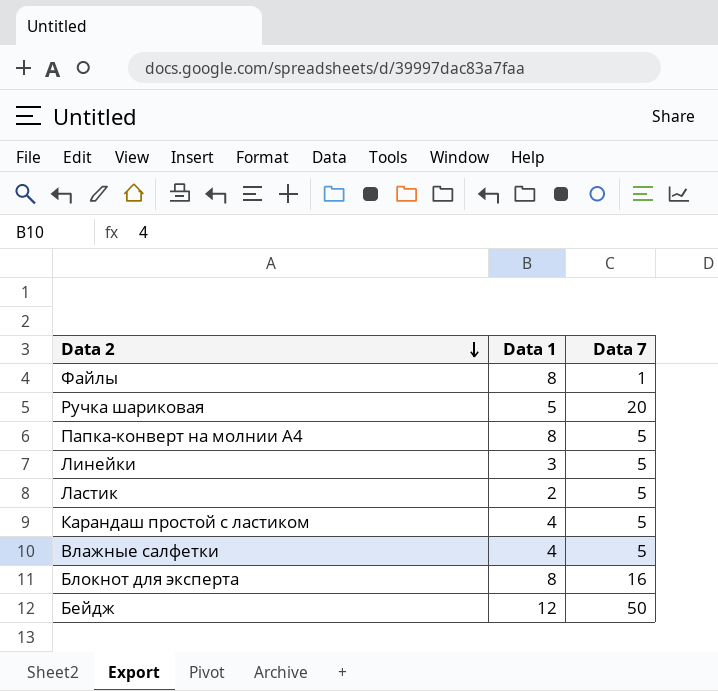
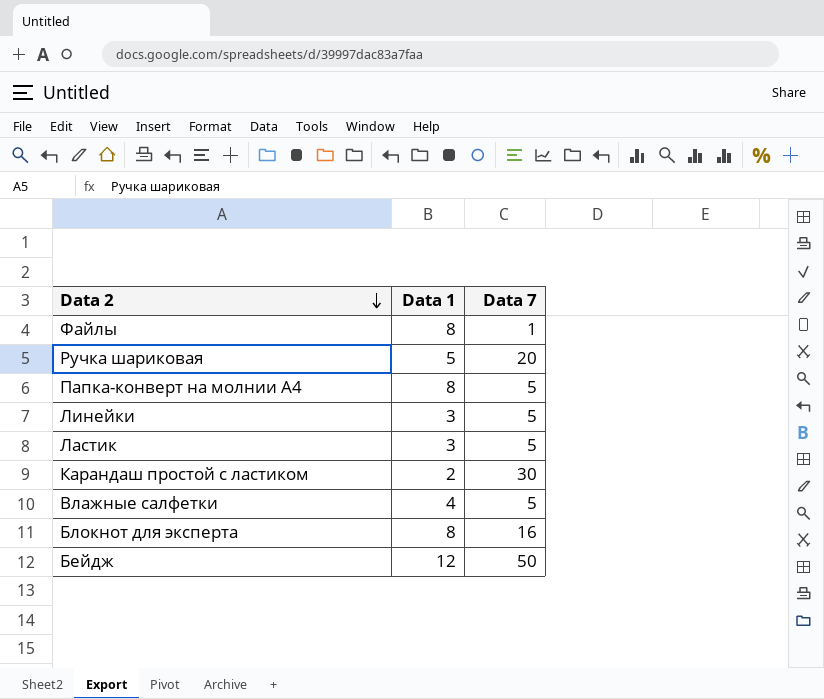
Ластик | Data 1: 2 -> 3
Карандаш простой с ластиком | Data 1: 4 -> 2
Карандаш простой с ластиком | Data 7: 5 -> 30

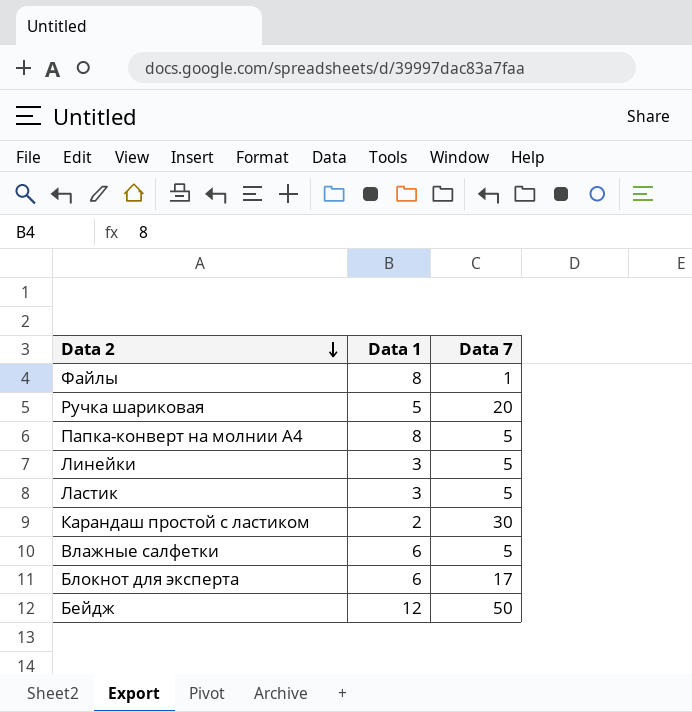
Влажные салфетки | Data 1: 4 -> 6
Блокнот для эксперта | Data 1: 8 -> 6
Блокнот для эксперта | Data 7: 16 -> 17

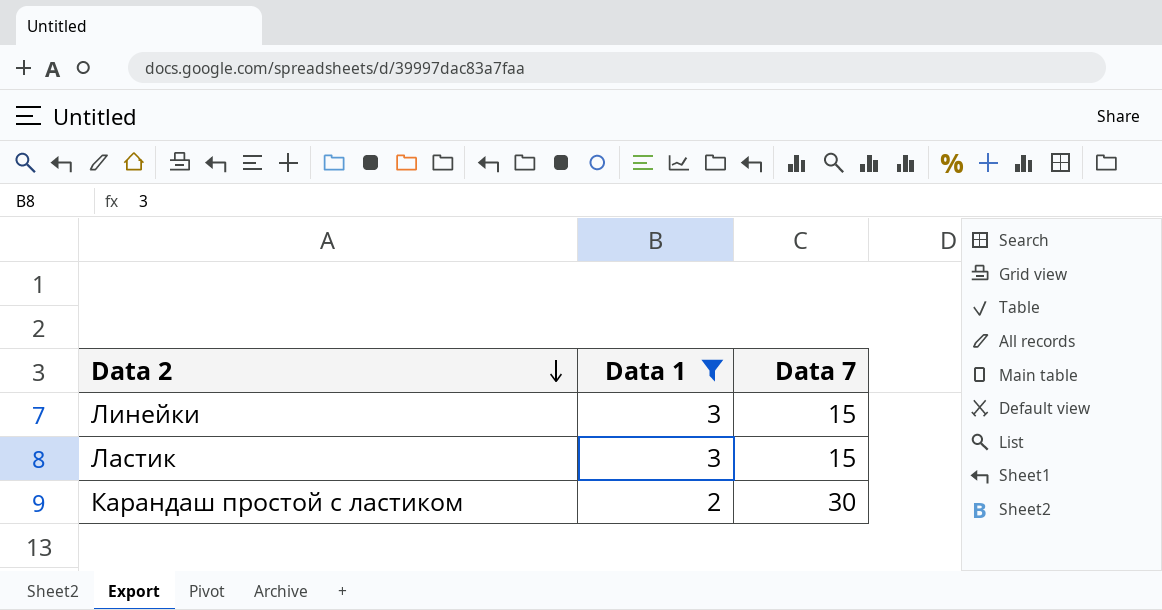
filter: none -> Data 1 <= 3
Линейки | Data 7: 5 -> 15
Ластик | Data 7: 5 -> 15

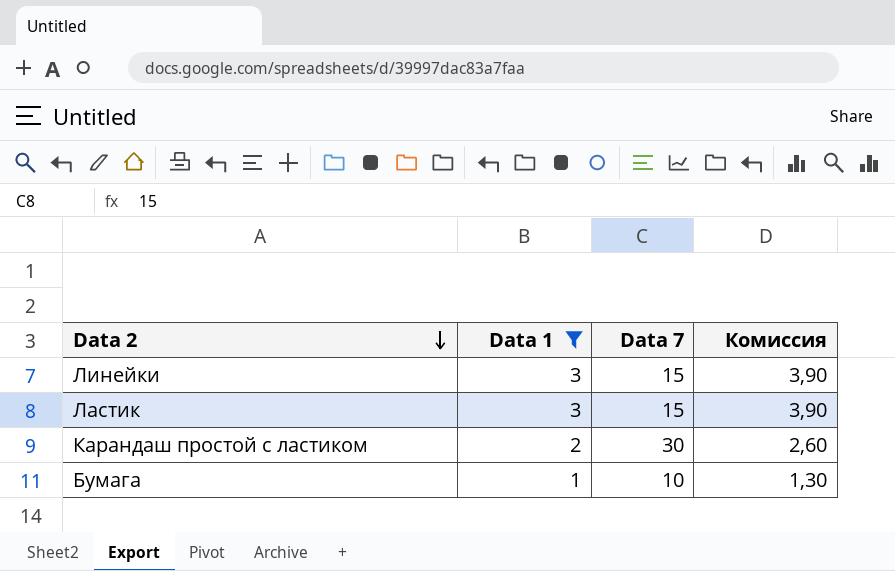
column Комиссия | formula: none -> [Data 1] * 1,3
row Бумага: none -> 1 | 10 | 1,30

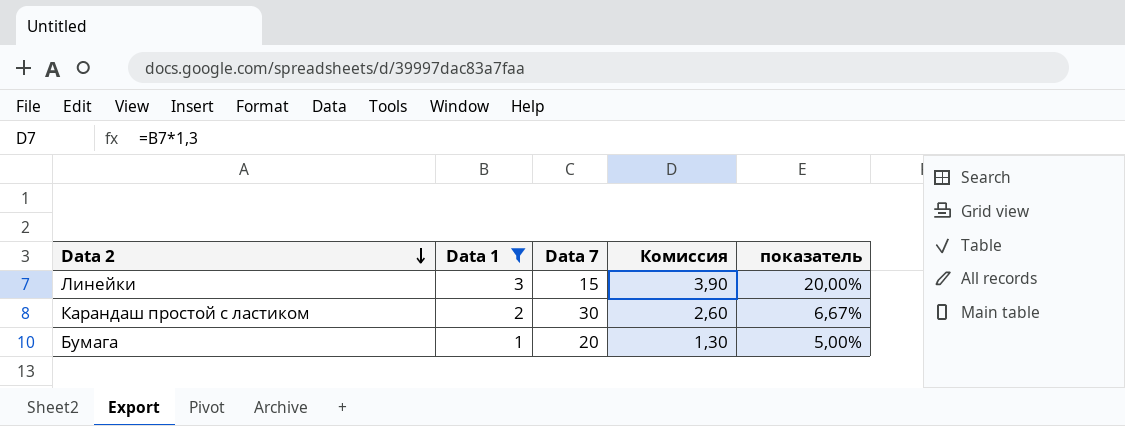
column показатель | formula: none -> [Data 1] / [Data 7]
row Ластик: 3 | 15 | 3,90 -> none
Бумага | Data 7: 10 -> 20

